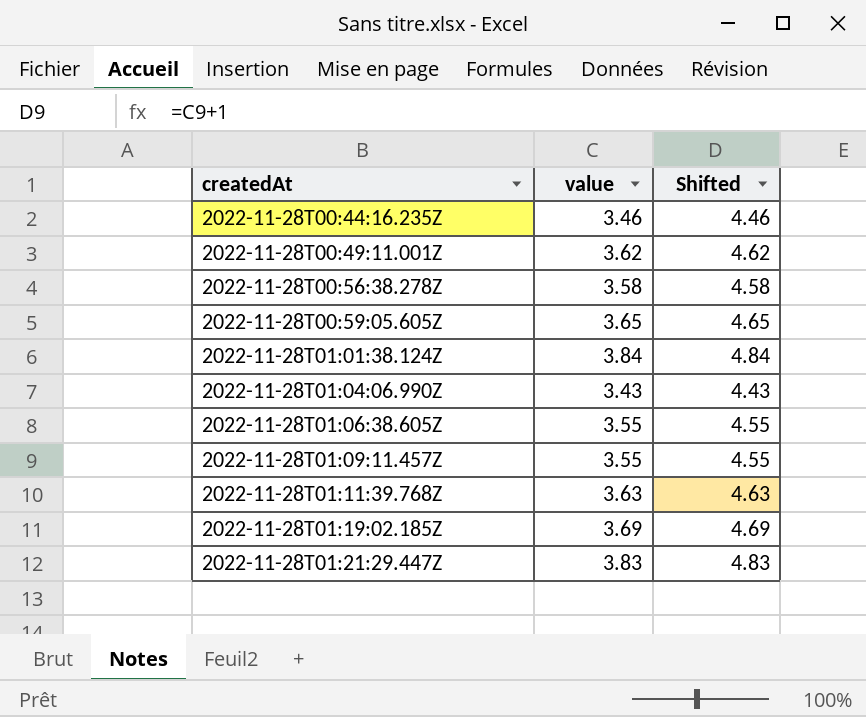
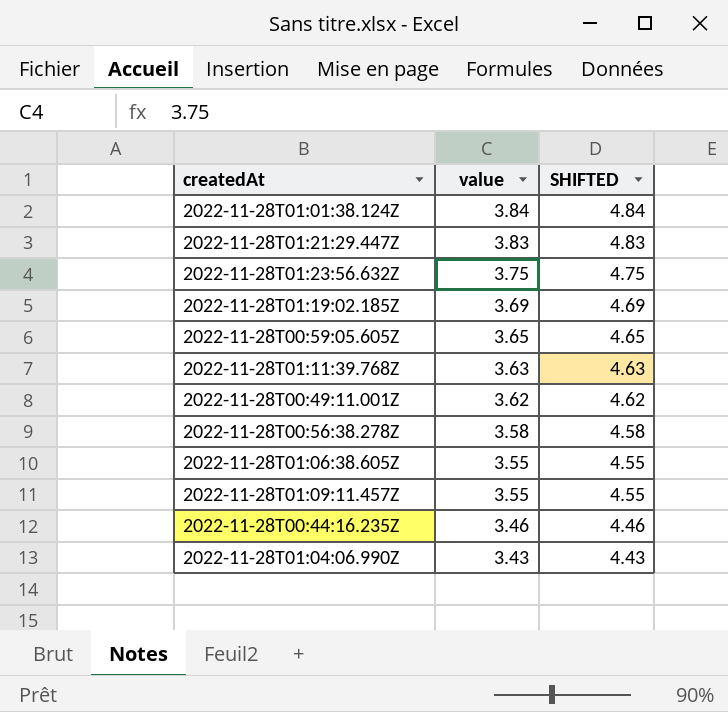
row order: createdAt ascending -> value descending
column name: Shifted -> SHIFTED
row 2022-11-28T01:23:56.632Z: none -> 3.75 | 4.75

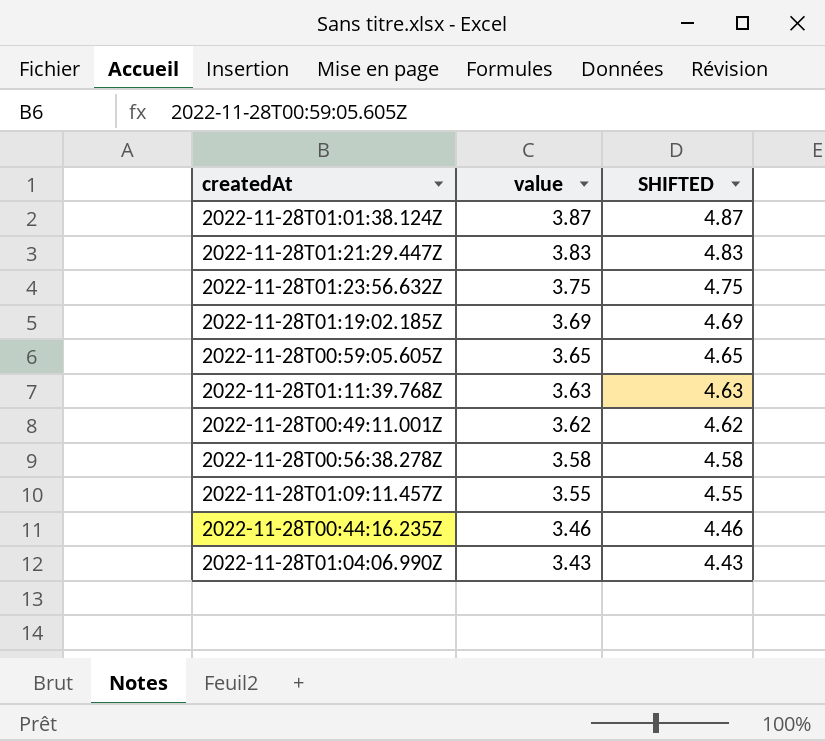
row 2022-11-28T01:06:38.605Z: 3.55 | 4.55 -> none
2022-11-28T01:01:38.124Z | value: 3.84 -> 3.87
2022-11-28T01:01:38.124Z | SHIFTED: 4.84 -> 4.87

